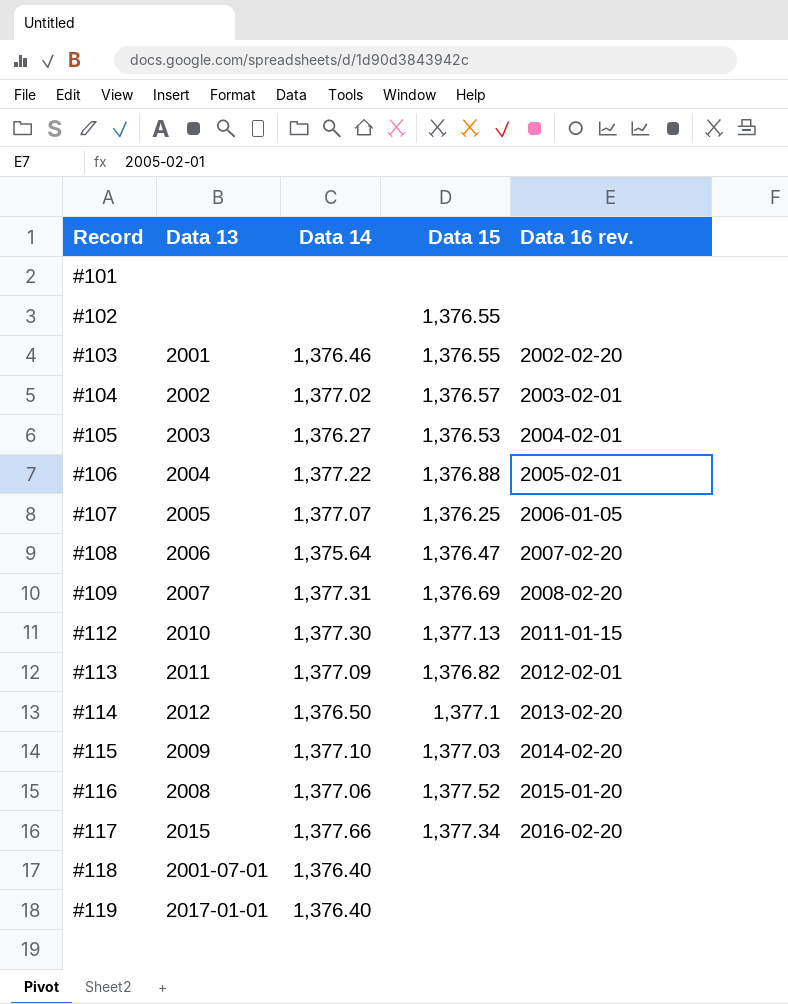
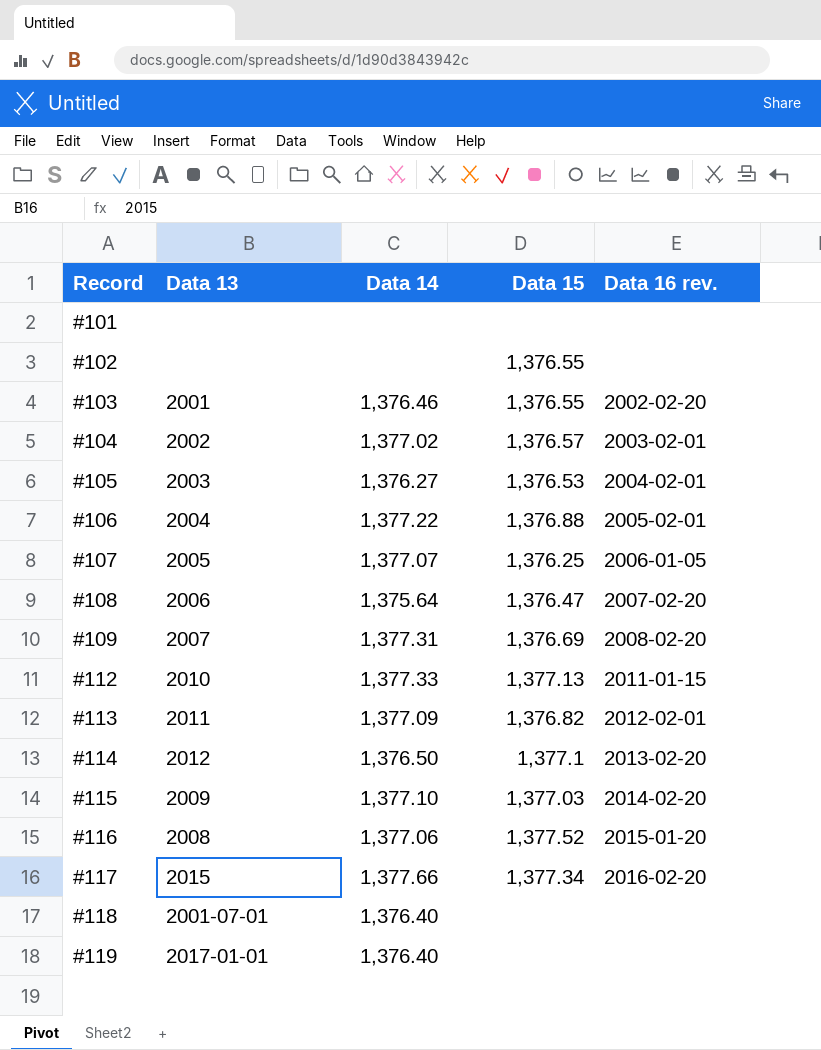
#112 | Data 14: 1,377.30 -> 1,377.33

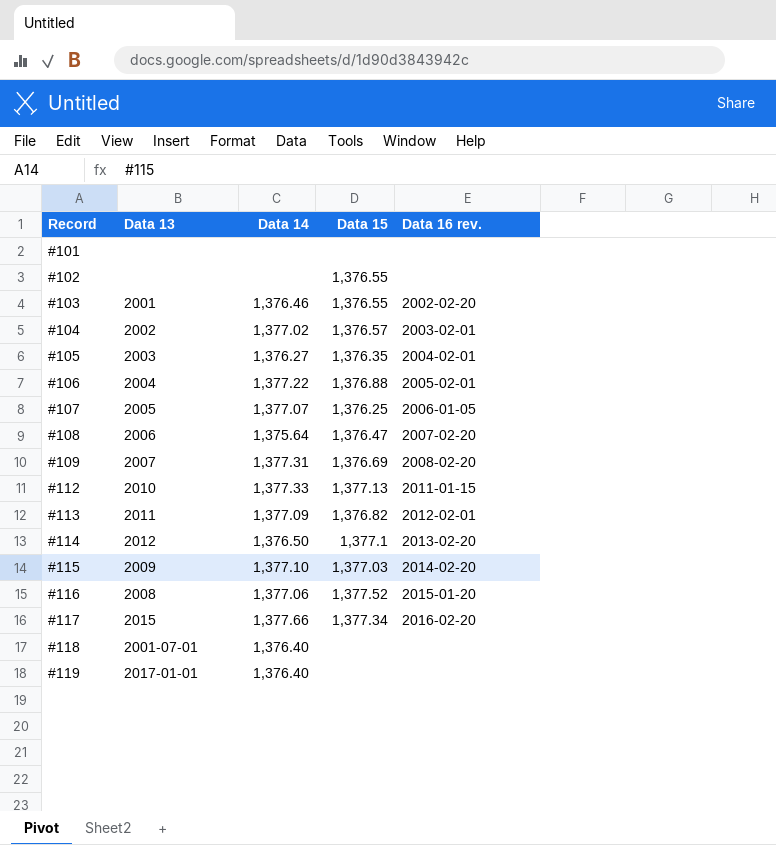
#105 | Data 15: 1,376.53 -> 1,376.35

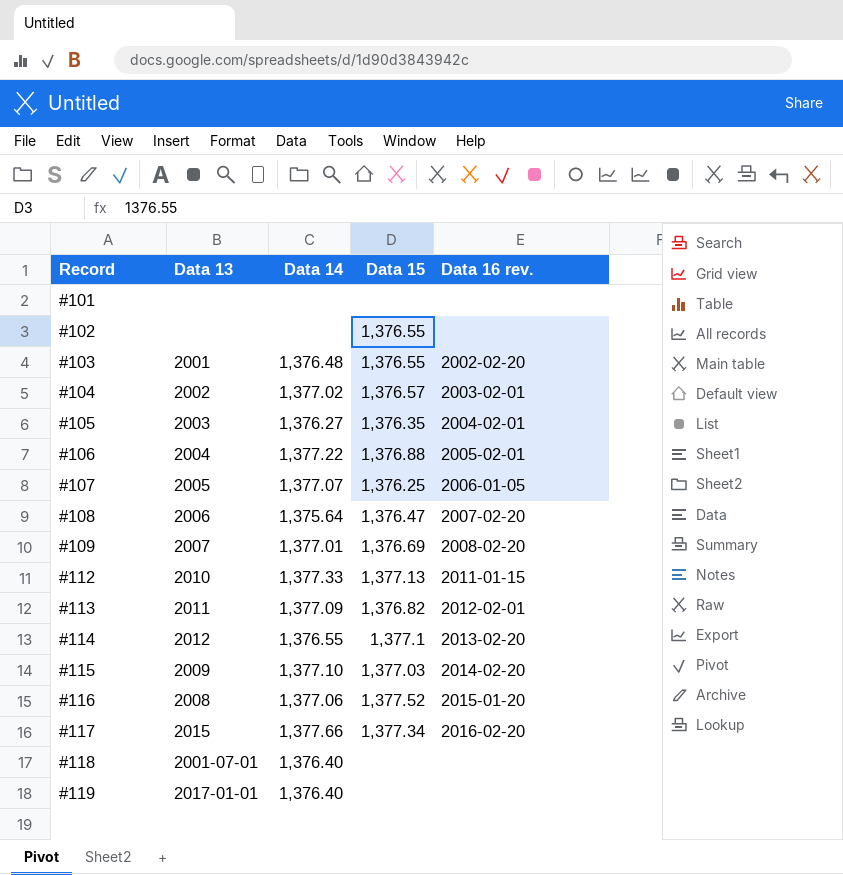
#103 | Data 14: 1,376.46 -> 1,376.48
#109 | Data 14: 1,377.31 -> 1,377.01
#114 | Data 14: 1,376.50 -> 1,376.55

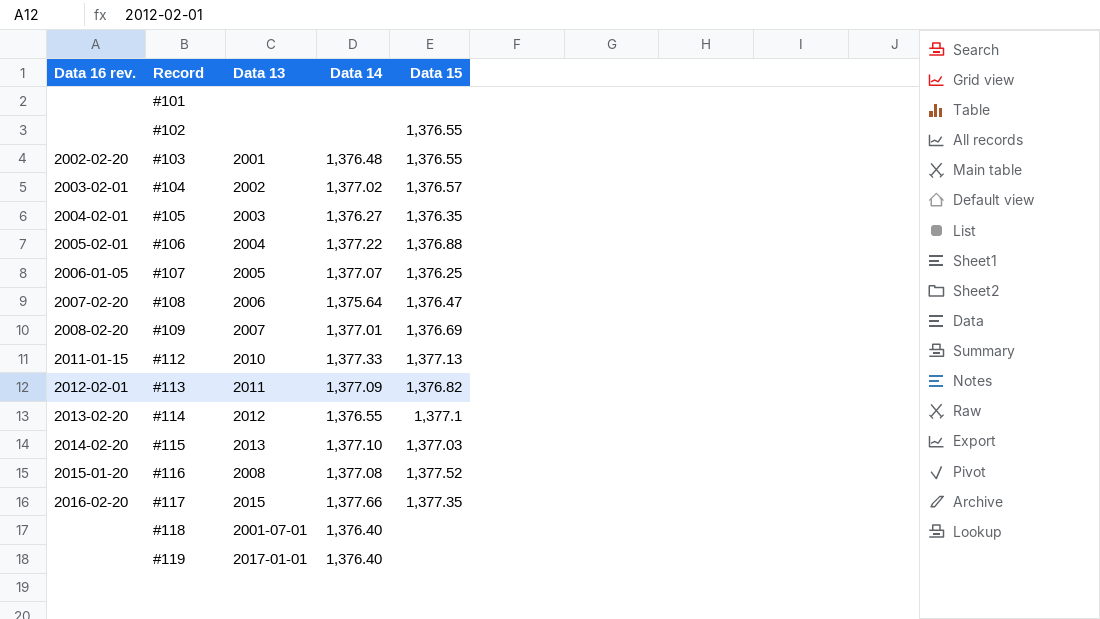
column Data 16 rev. | position: 5 -> 1
#115 | Data 13: 2009 -> 2013
#116 | Data 14: 1,377.06 -> 1,377.08
#117 | Data 15: 1,377.34 -> 1,377.35

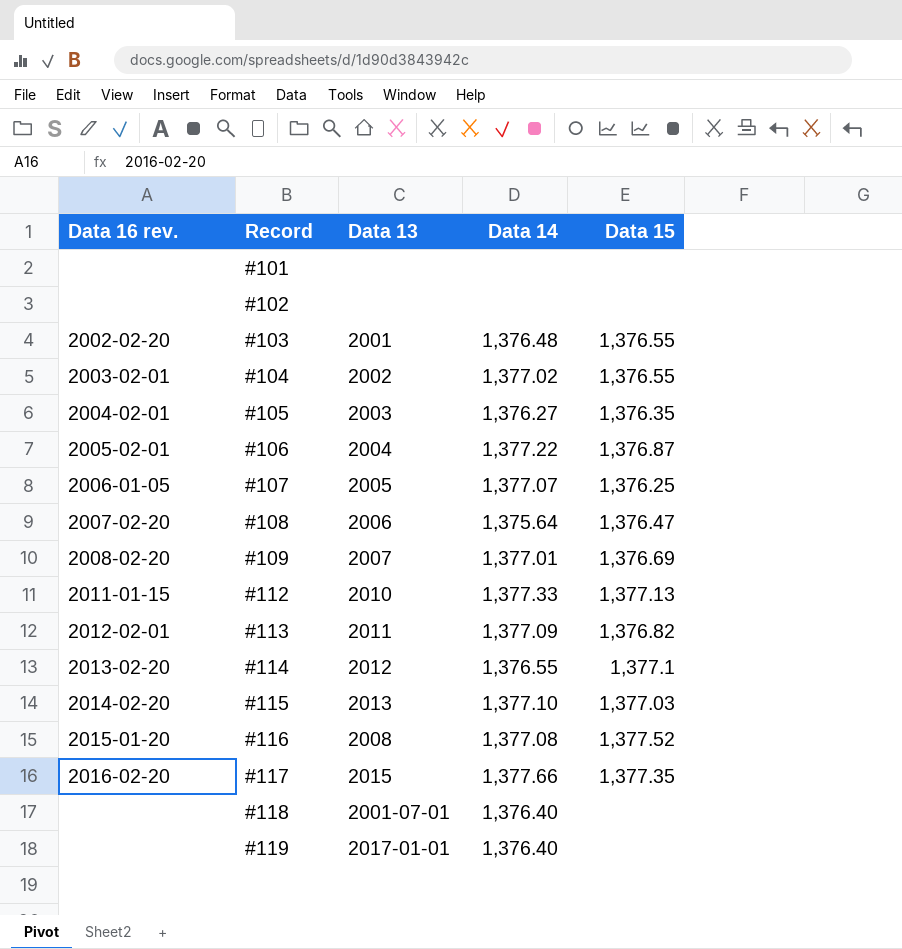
#102 | Data 15: 1,376.55 -> none
#104 | Data 15: 1,376.57 -> 1,376.55
#106 | Data 15: 1,376.88 -> 1,376.87

